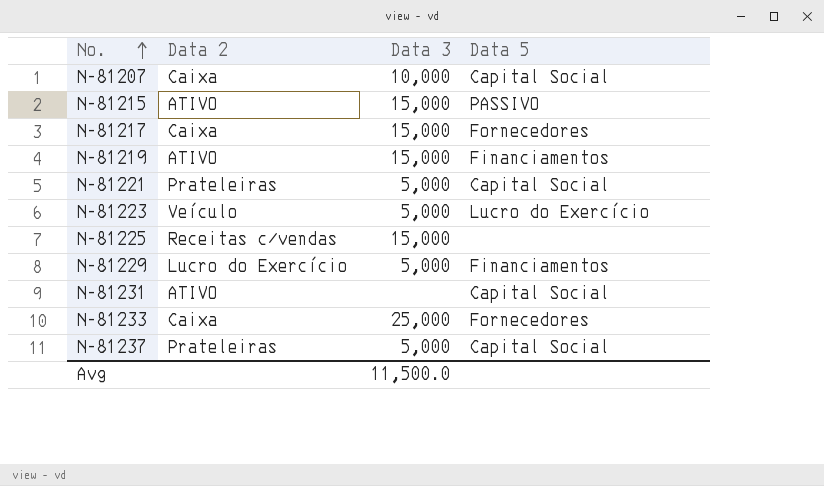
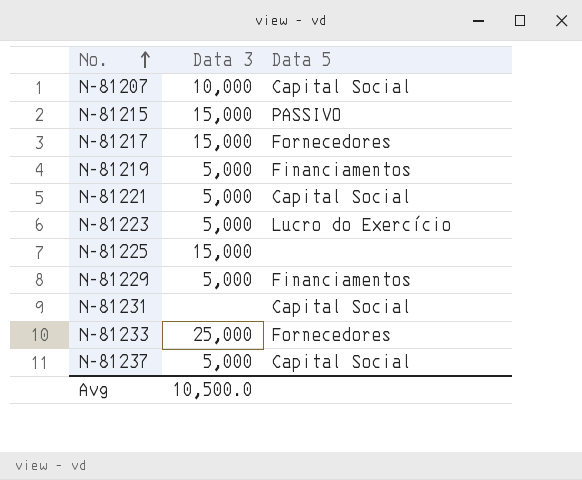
column Data 2 | position: 2 -> none
N-81219 | Data 3: 15,000 -> 5,000
Avg | Data 3: 11,500.0 -> 10,500.0

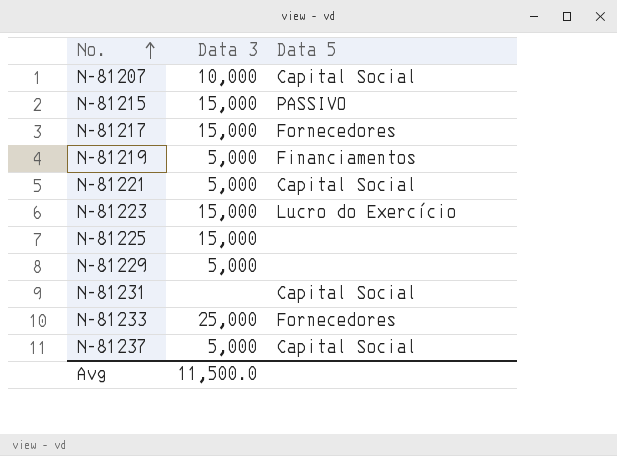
N-81223 | Data 3: 5,000 -> 15,000
N-81229 | Data 5: Financiamentos -> none
Avg | Data 3: 10,500.0 -> 11,500.0

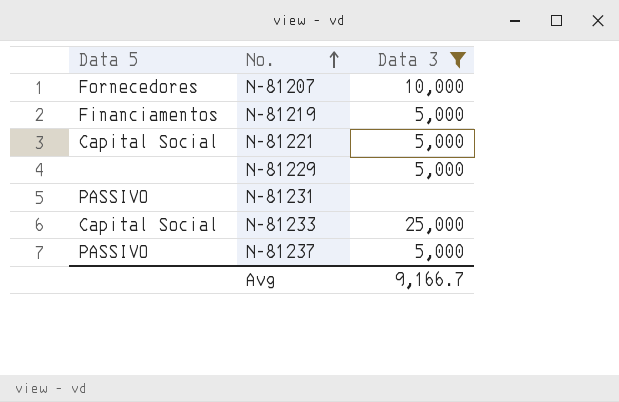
filter: none -> Data 3 != 15,000
column Data 5 | position: 3 -> 1
N-81207 | Data 5: Capital Social -> Fornecedores
N-81231 | Data 5: Capital Social -> PASSIVO
N-81233 | Data 5: Fornecedores -> Capital Social
N-81237 | Data 5: Capital Social -> PASSIVO
Avg | Data 3: 11,500.0 -> 9,166.7

